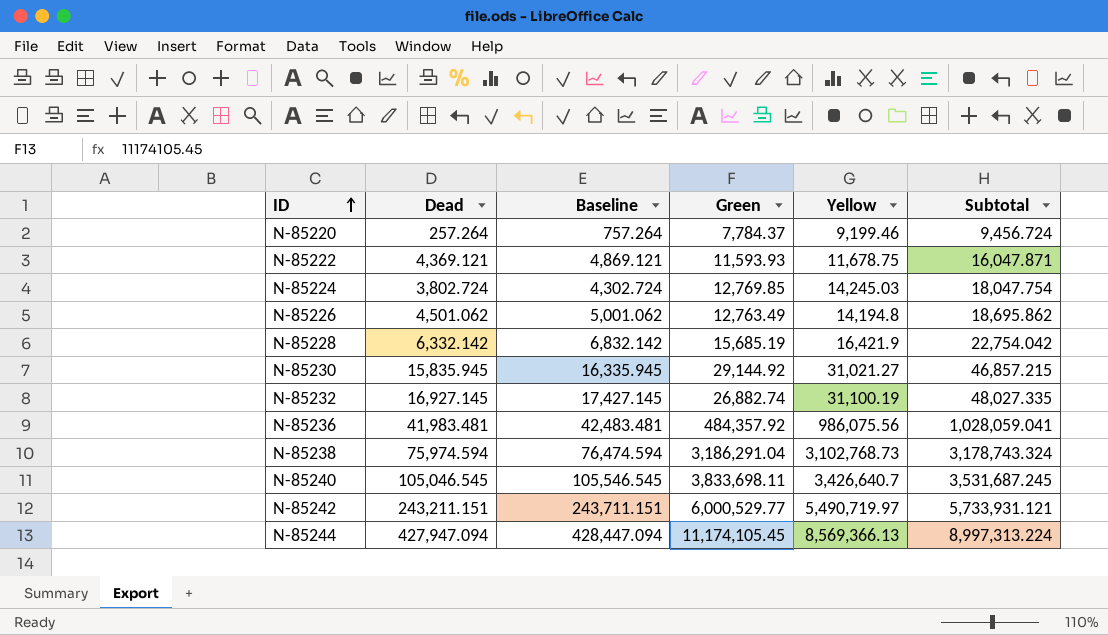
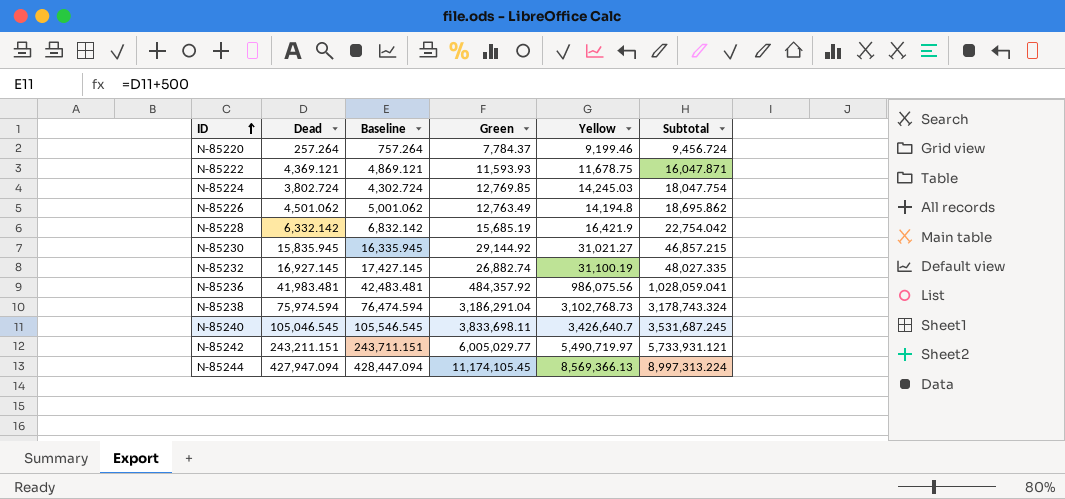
N-85242 | Green: 6,000,529.77 -> 6,005,029.77

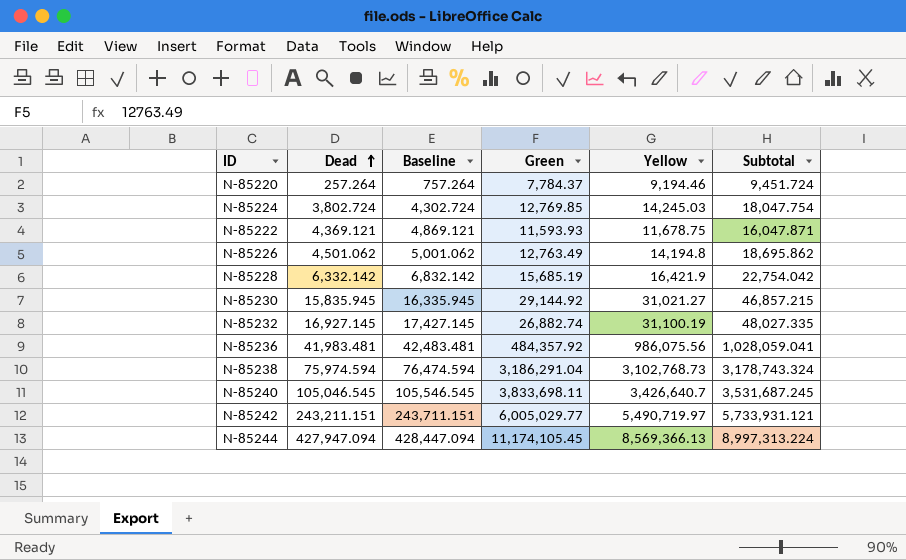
row order: ID ascending -> Dead ascending
N-85220 | Yellow: 9,199.46 -> 9,194.46
N-85220 | Subtotal: 9,456.724 -> 9,451.724

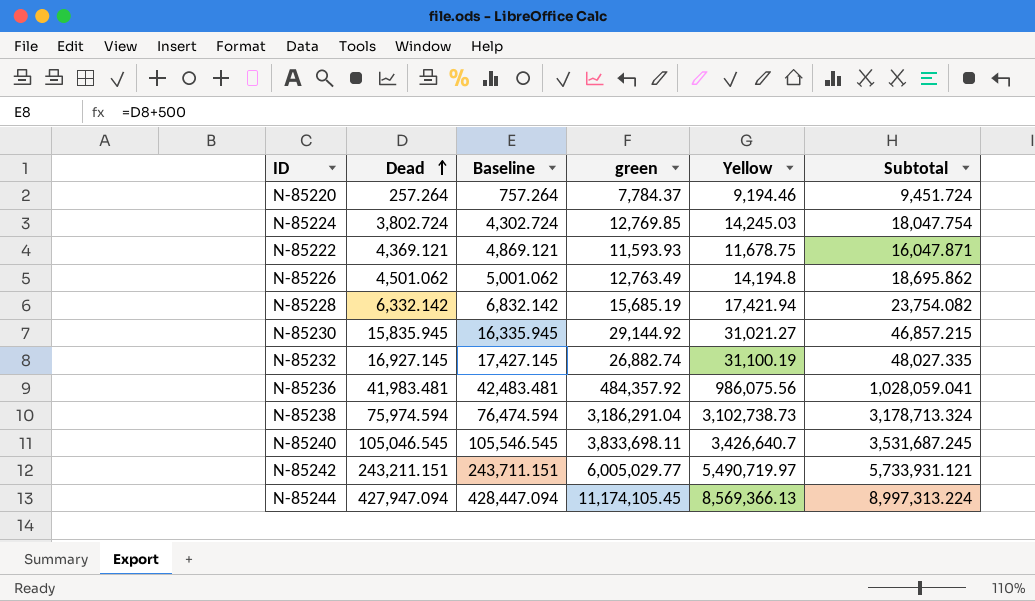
column name: Green -> green
N-85228 | Yellow: 16,421.9 -> 17,421.94
N-85228 | Subtotal: 22,754.042 -> 23,754.082
N-85238 | Yellow: 3,102,768.73 -> 3,102,738.73
N-85238 | Subtotal: 3,178,743.324 -> 3,178,713.324

